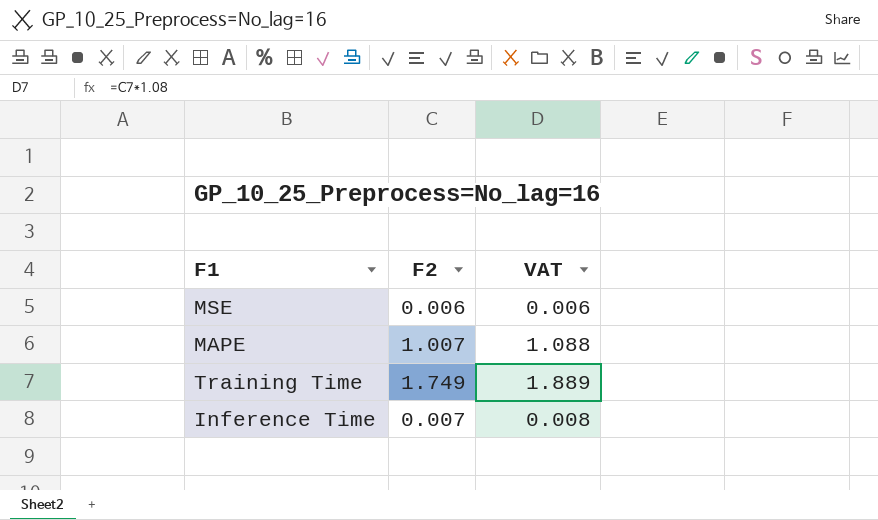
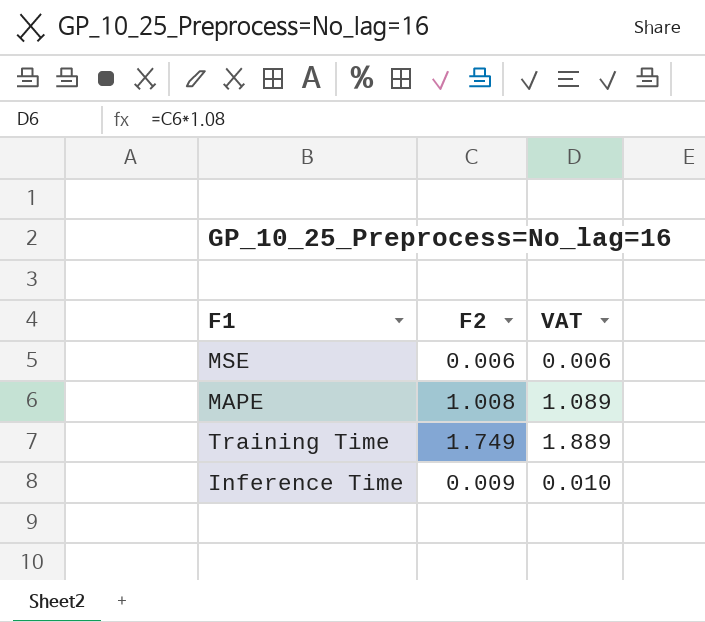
MAPE | F2: 1.007 -> 1.008
MAPE | VAT: 1.088 -> 1.089
Inference Time | F2: 0.007 -> 0.009
Inference Time | VAT: 0.008 -> 0.010

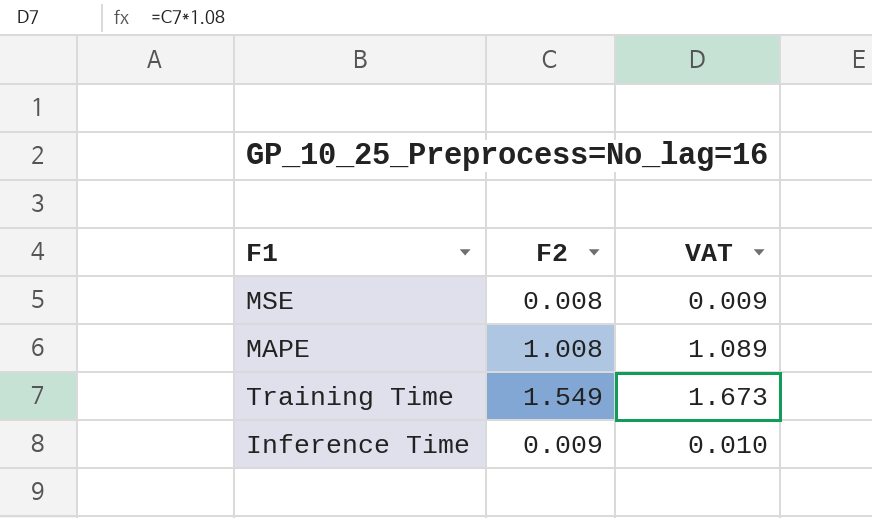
MSE | F2: 0.006 -> 0.008
MSE | VAT: 0.006 -> 0.009
Training Time | F2: 1.749 -> 1.549
Training Time | VAT: 1.889 -> 1.673

